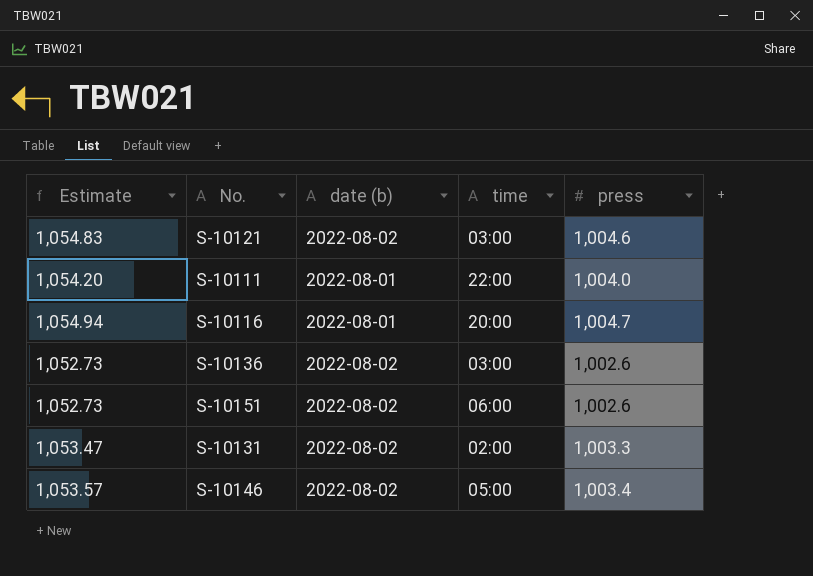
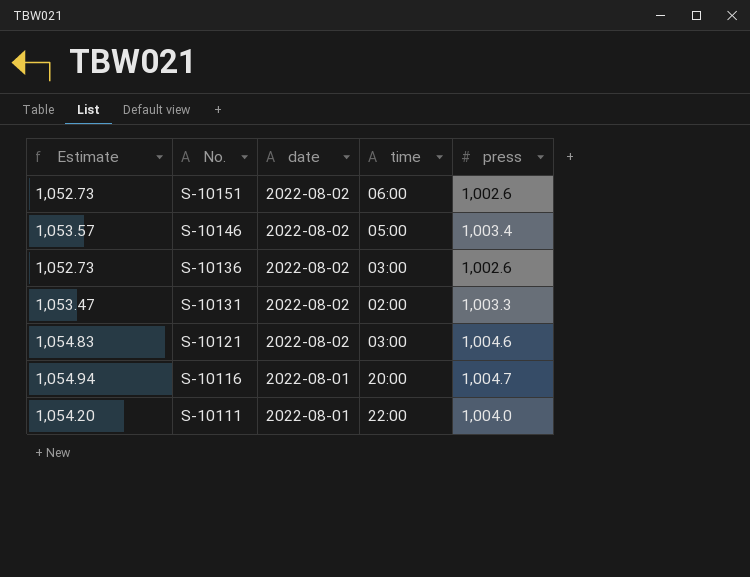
row order: none -> No. descending
column name: date (b) -> date

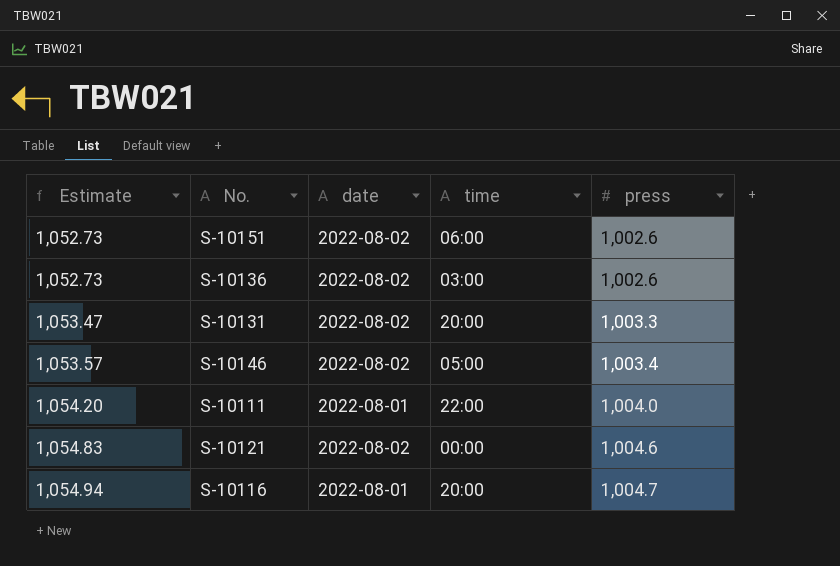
row order: No. descending -> Estimate ascending
S-10131 | time: 02:00 -> 20:00
S-10121 | time: 03:00 -> 00:00

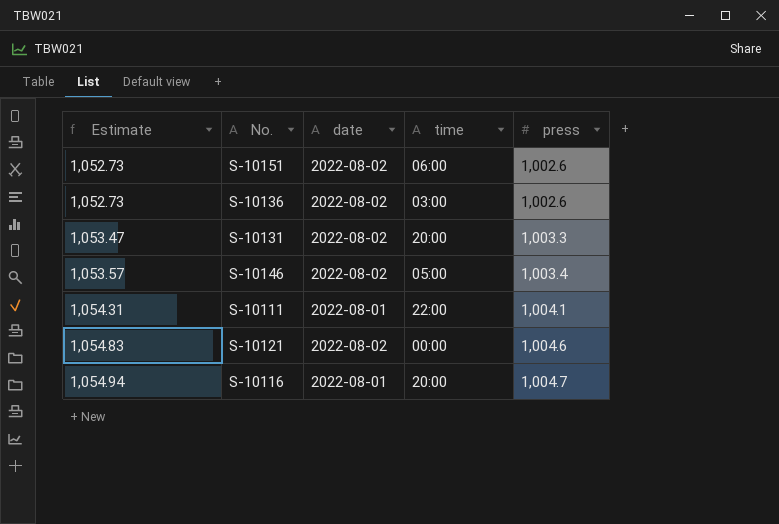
S-10111 | Estimate: 1,054.20 -> 1,054.31
S-10111 | press: 1,004.0 -> 1,004.1

